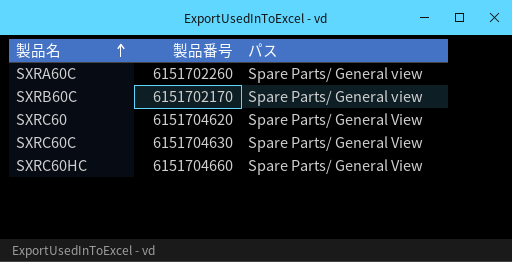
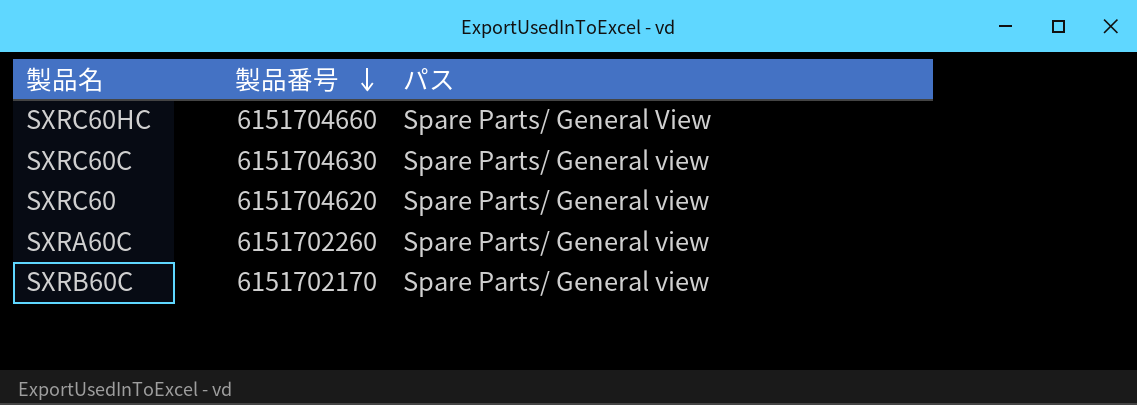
row order: 製品名 ascending -> 製品番号 descending
SXRC60C | パス: Spare Parts/ General View -> Spare Parts/ General view
SXRC60 | パス: Spare Parts/ General View -> Spare Parts/ General view

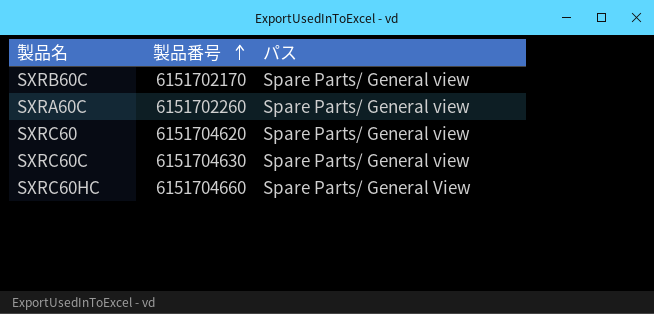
row order: 製品番号 descending -> 製品番号 ascending

